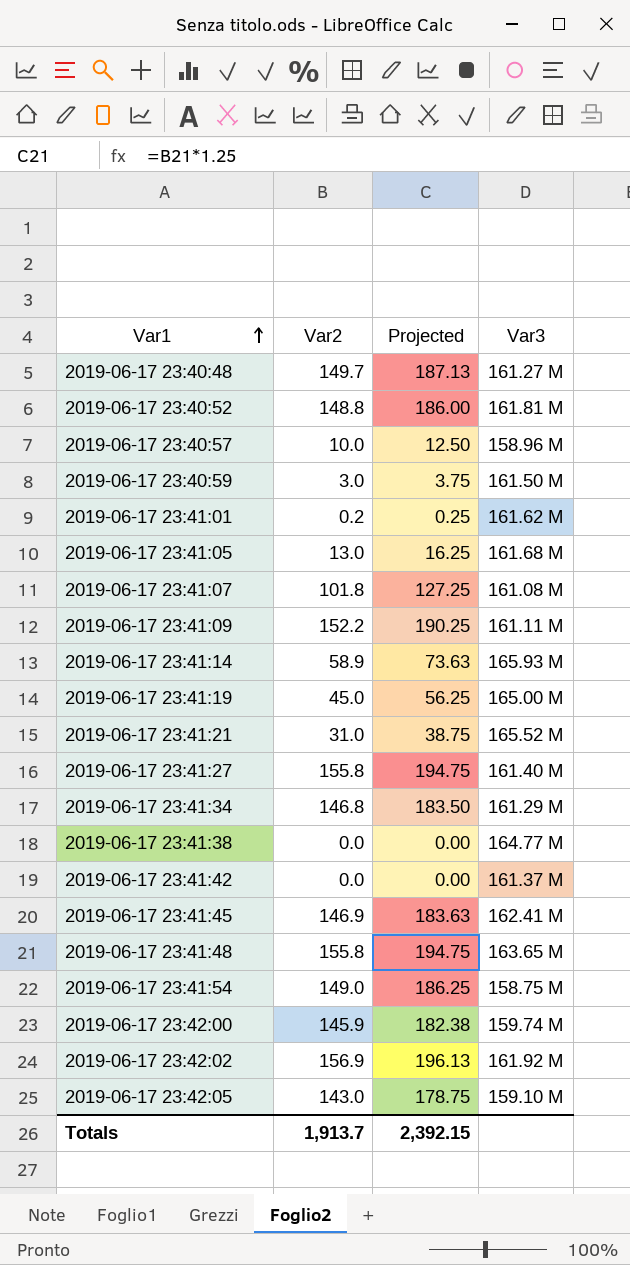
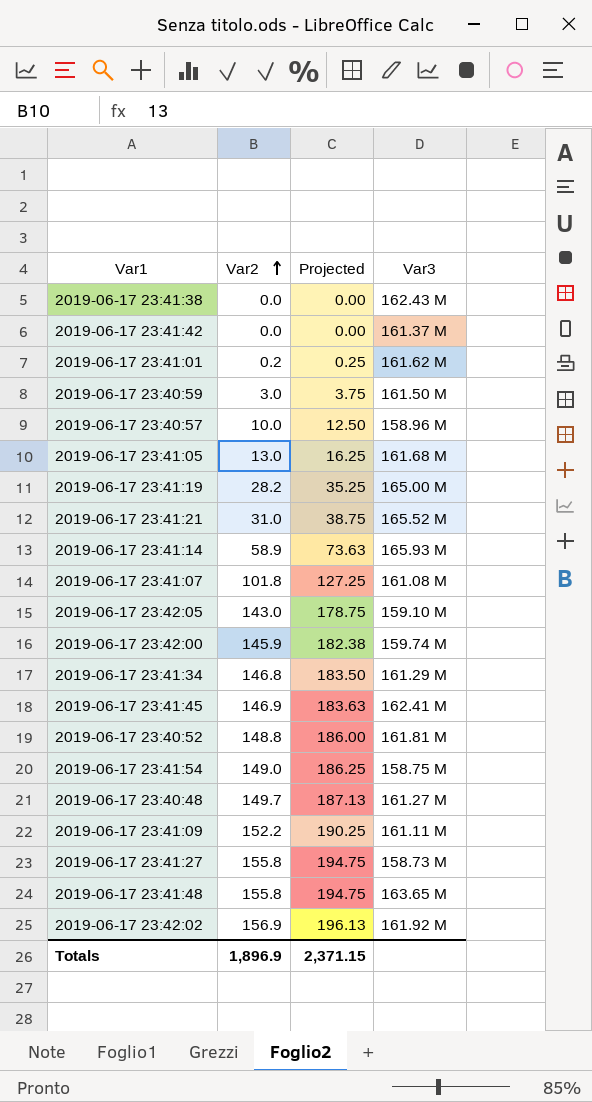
row order: Var1 ascending -> Var2 ascending
2019-06-17 23:41:38 | Var3: 164.77 M -> 162.43 M
2019-06-17 23:41:19 | Var2: 45.0 -> 28.2
2019-06-17 23:41:19 | Projected: 56.25 -> 35.25
2019-06-17 23:41:27 | Var3: 161.40 M -> 158.73 M
Totals | Var2: 1,913.7 -> 1,896.9
Totals | Projected: 2,392.15 -> 2,371.15

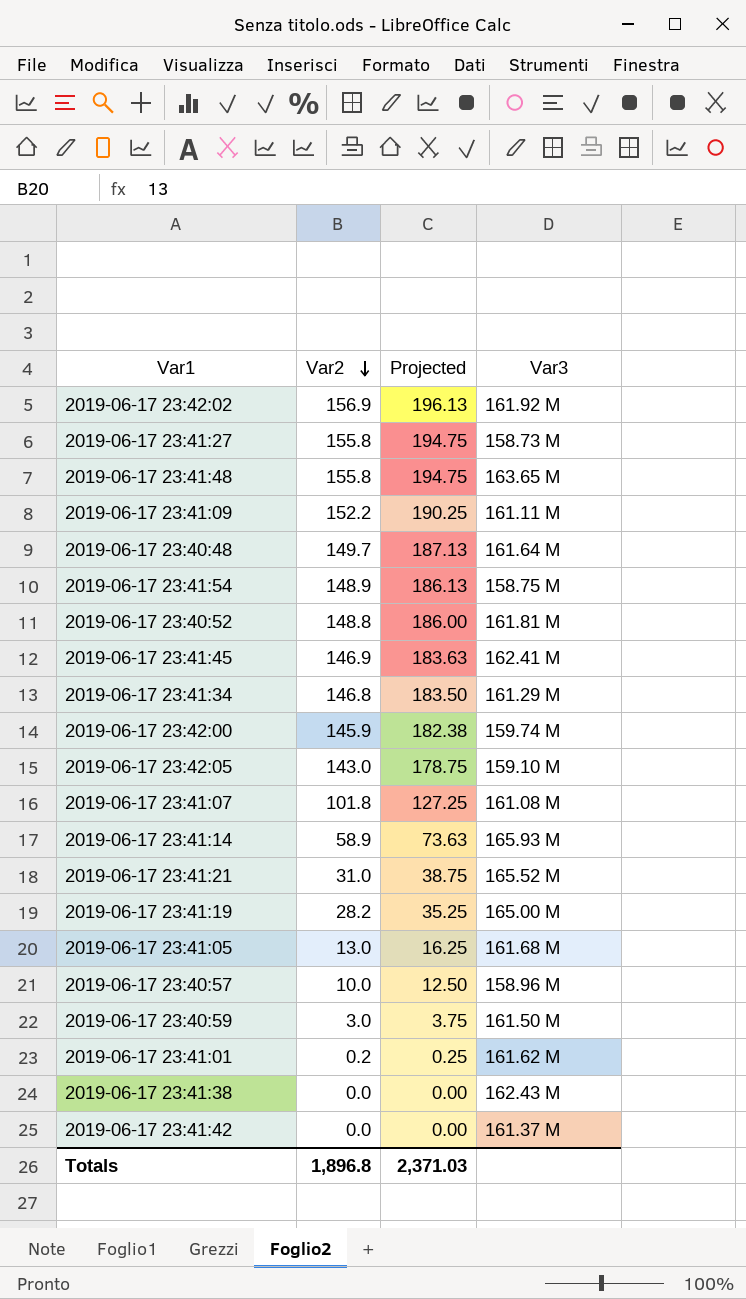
row order: Var2 ascending -> Var2 descending
2019-06-17 23:40:48 | Var3: 161.27 M -> 161.64 M
2019-06-17 23:41:54 | Var2: 149.0 -> 148.9
2019-06-17 23:41:54 | Projected: 186.25 -> 186.13
Totals | Var2: 1,896.9 -> 1,896.8
Totals | Projected: 2,371.15 -> 2,371.03

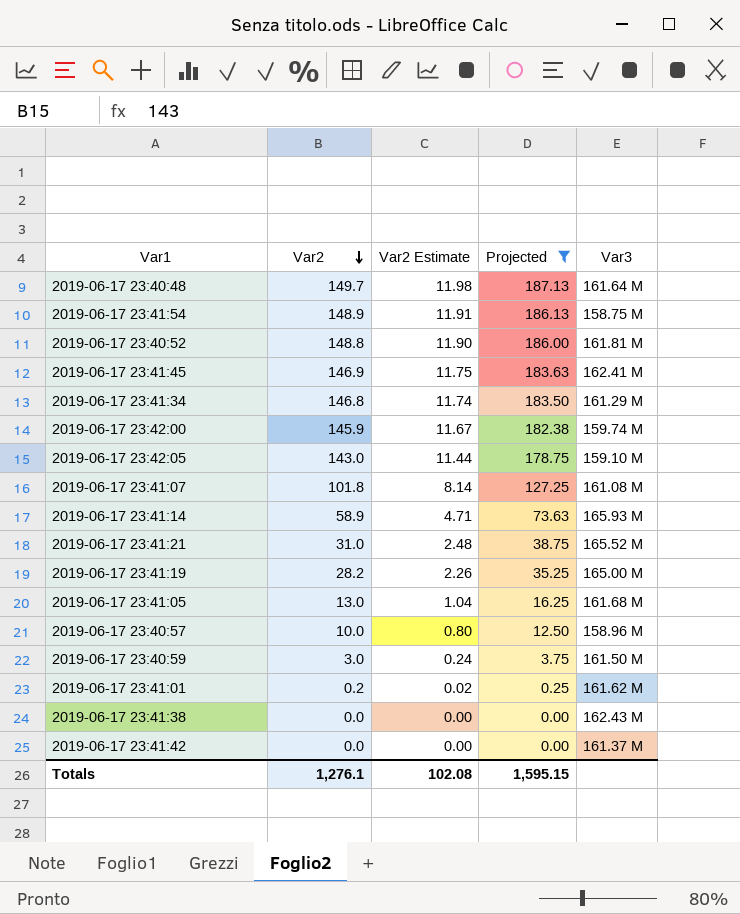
filter: none -> Projected <= 187.13
column Var2 Estimate | formula: none -> [Var2] * 0.08
Totals | Var2: 1,896.8 -> 1,276.1
Totals | Projected: 2,371.03 -> 1,595.15

